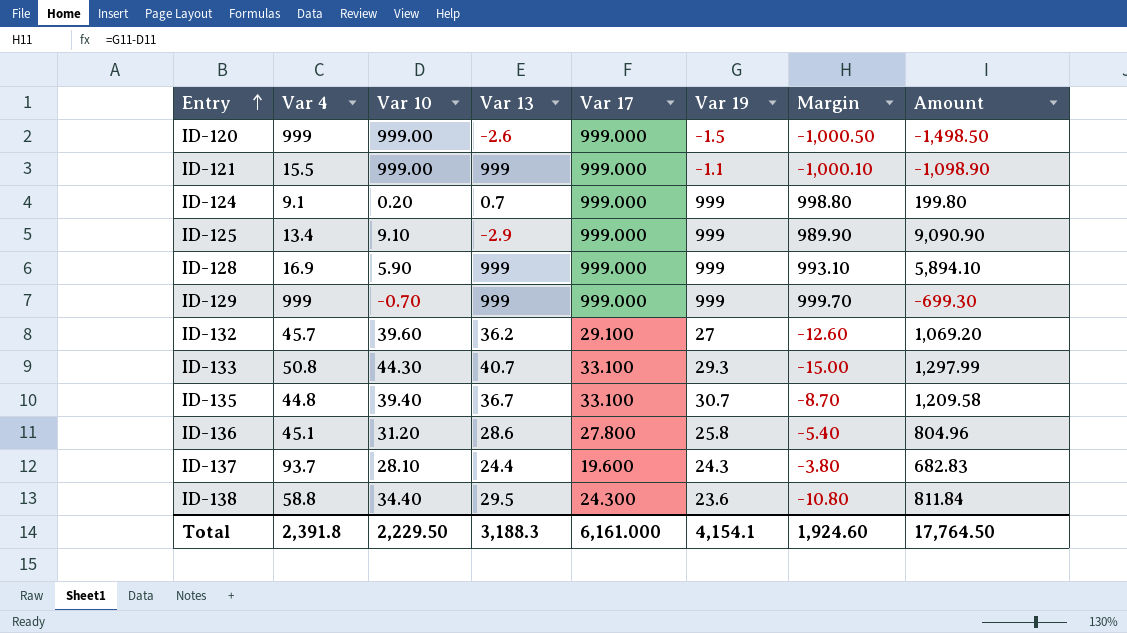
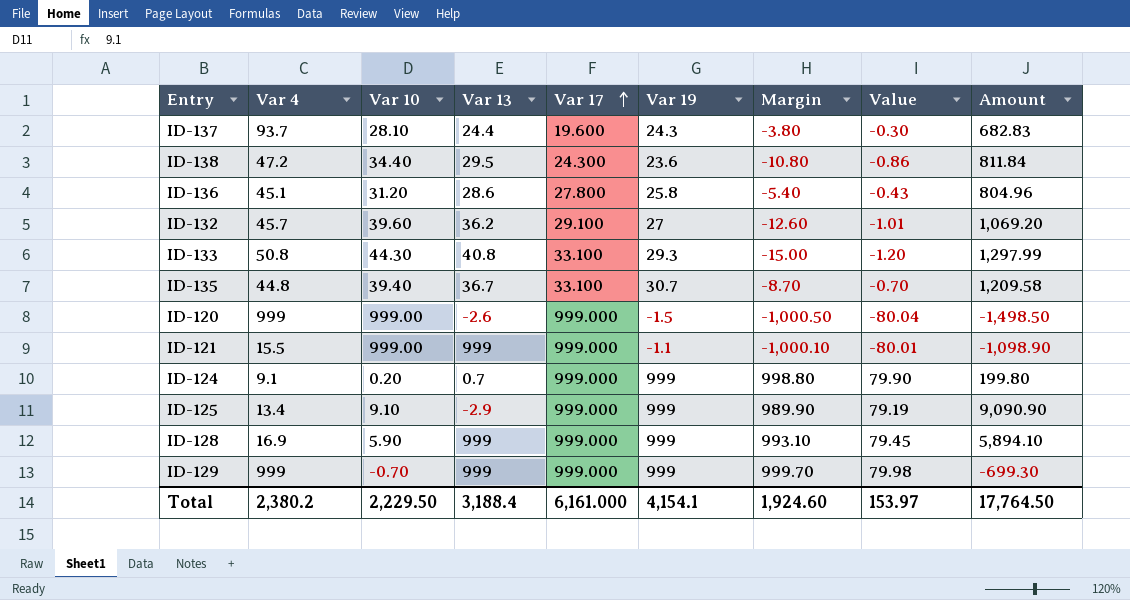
row order: Entry ascending -> Var 17 ascending
column Value | formula: none -> [Margin] * 0.08
ID-138 | Var 4: 58.8 -> 47.2
ID-133 | Var 13: 40.7 -> 40.8
Total | Var 4: 2,391.8 -> 2,380.2
Total | Var 13: 3,188.3 -> 3,188.4

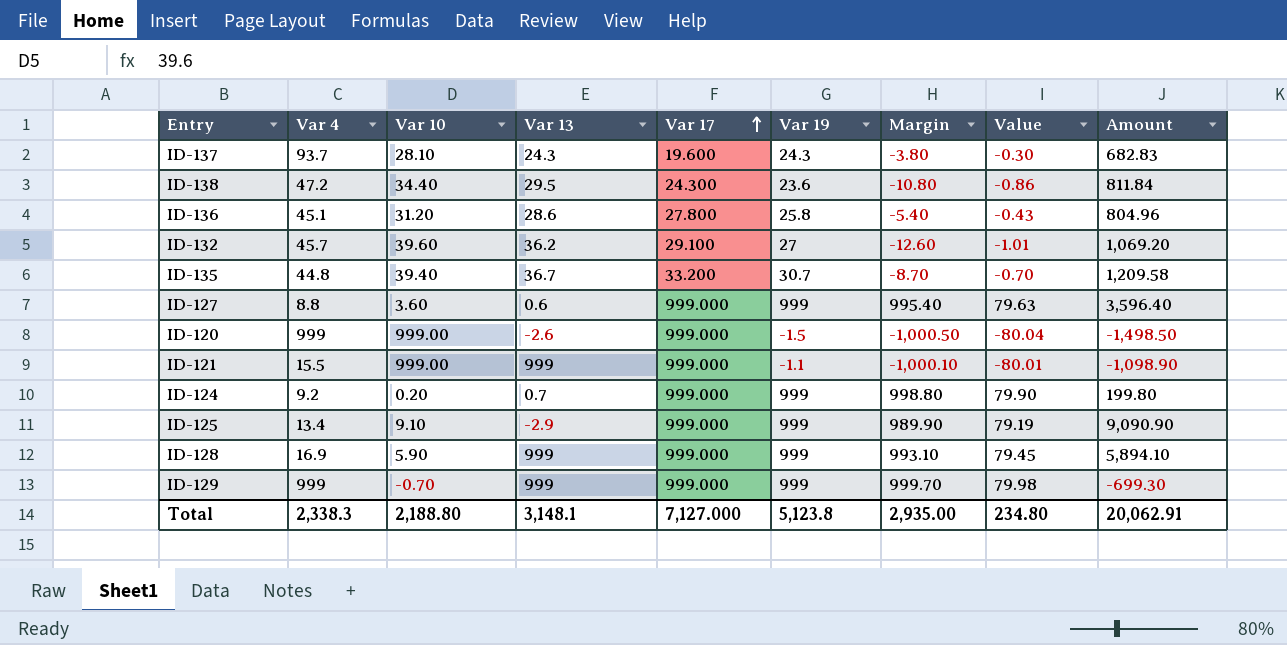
row ID-133: 50.8 | 44.30 | 40.8 | 33.100 | 29.3 | -15.00 | -1.20 | 1,297.99 -> none
ID-137 | Var 13: 24.4 -> 24.3
ID-135 | Var 17: 33.100 -> 33.200
row ID-127: none -> 8.8 | 3.60 | 0.6 | 999.000 | 999 | 995.40 | 79.63 | 3,596.40
ID-124 | Var 4: 9.1 -> 9.2
Total | Var 4: 2,380.2 -> 2,338.3
Total | Var 10: 2,229.50 -> 2,188.80
Total | Var 13: 3,188.4 -> 3,148.1
Total | Var 17: 6,161.000 -> 7,127.000
Total | Var 19: 4,154.1 -> 5,123.8
Total | Margin: 1,924.60 -> 2,935.00
Total | Value: 153.97 -> 234.80
Total | Amount: 17,764.50 -> 20,062.91

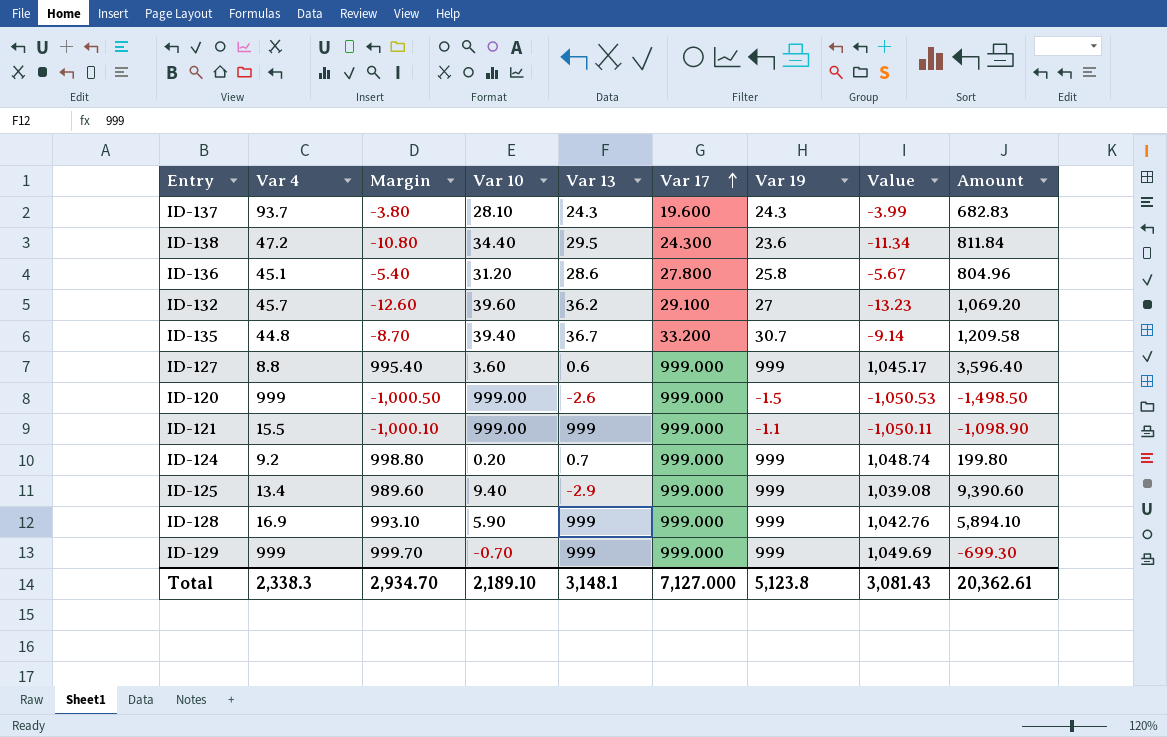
column Margin | position: 7 -> 3
column Value | formula: [Margin] * 0.08 -> [Margin] * 1.05
ID-125 | Margin: 989.90 -> 989.60
ID-125 | Var 10: 9.10 -> 9.40
ID-125 | Amount: 9,090.90 -> 9,390.60
Total | Margin: 2,935.00 -> 2,934.70
Total | Var 10: 2,188.80 -> 2,189.10
Total | Value: 234.80 -> 3,081.43
Total | Amount: 20,062.91 -> 20,362.61

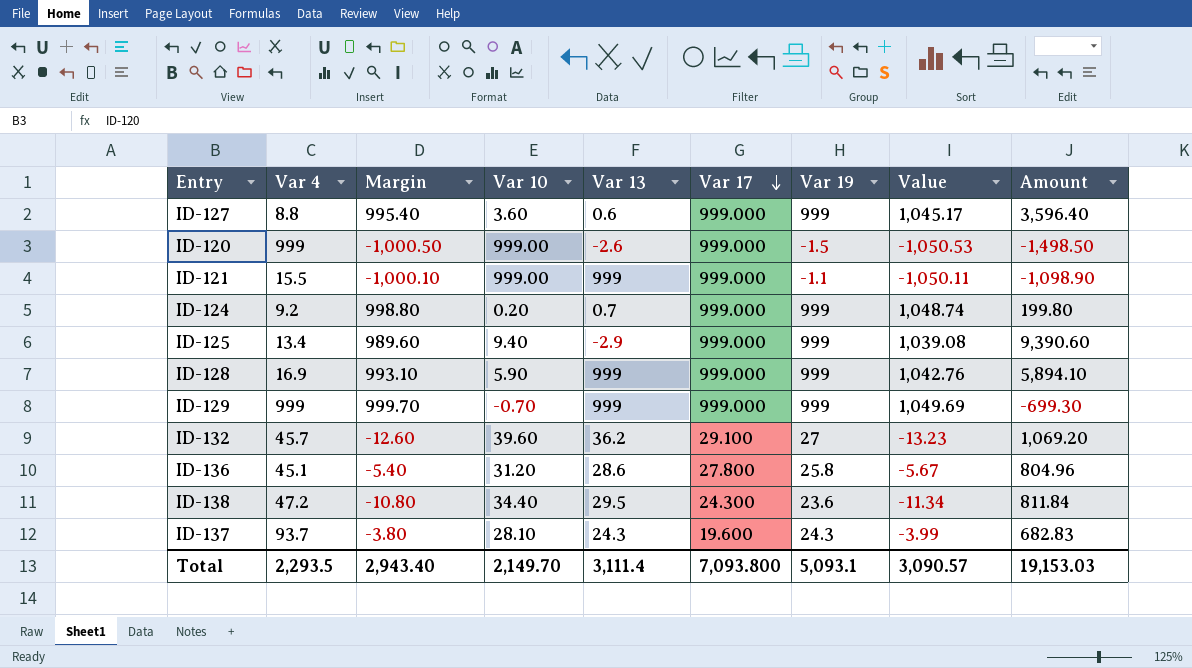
row order: Var 17 ascending -> Var 17 descending
row ID-135: 44.8 | -8.70 | 39.40 | 36.7 | 33.200 | 30.7 | -9.14 | 1,209.58 -> none
Total | Var 4: 2,338.3 -> 2,293.5
Total | Margin: 2,934.70 -> 2,943.40
Total | Var 10: 2,189.10 -> 2,149.70
Total | Var 13: 3,148.1 -> 3,111.4
Total | Var 17: 7,127.000 -> 7,093.800
Total | Var 19: 5,123.8 -> 5,093.1
Total | Value: 3,081.43 -> 3,090.57
Total | Amount: 20,362.61 -> 19,153.03

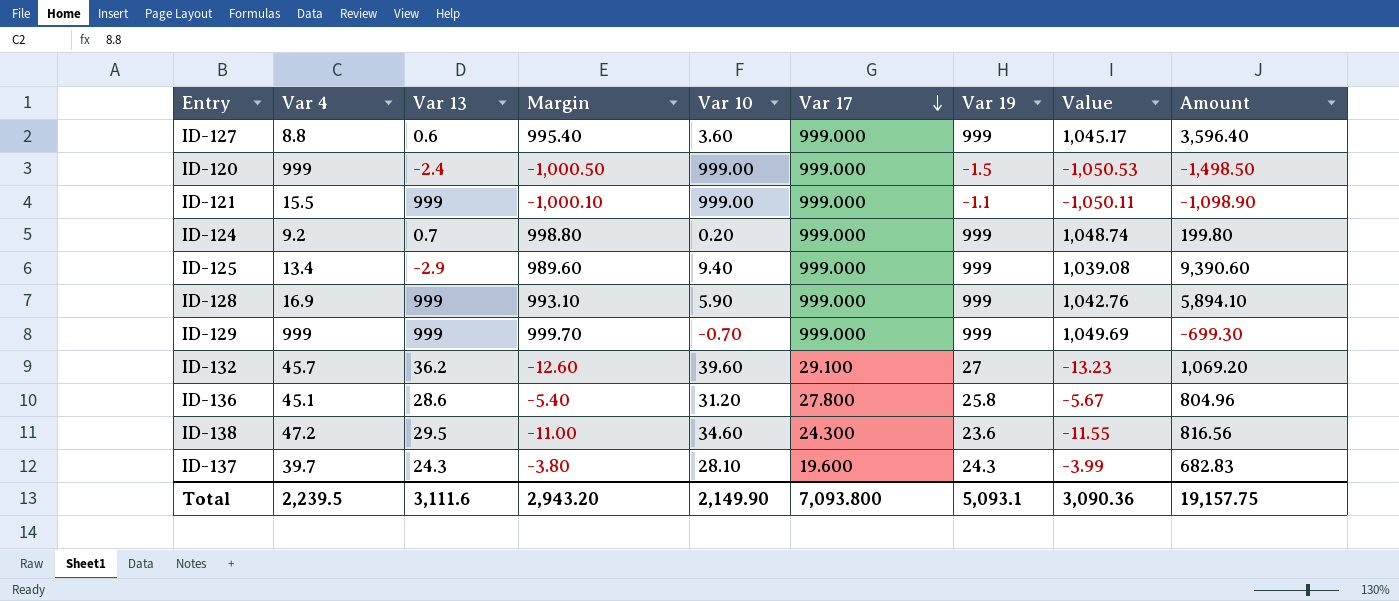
column Var 13 | position: 5 -> 3
ID-120 | Var 13: -2.6 -> -2.4
ID-138 | Margin: -10.80 -> -11.00
ID-138 | Var 10: 34.40 -> 34.60
ID-138 | Value: -11.34 -> -11.55
ID-138 | Amount: 811.84 -> 816.56
ID-137 | Var 4: 93.7 -> 39.7
Total | Var 4: 2,293.5 -> 2,239.5
Total | Var 13: 3,111.4 -> 3,111.6
Total | Margin: 2,943.40 -> 2,943.20
Total | Var 10: 2,149.70 -> 2,149.90
Total | Value: 3,090.57 -> 3,090.36
Total | Amount: 19,153.03 -> 19,157.75

